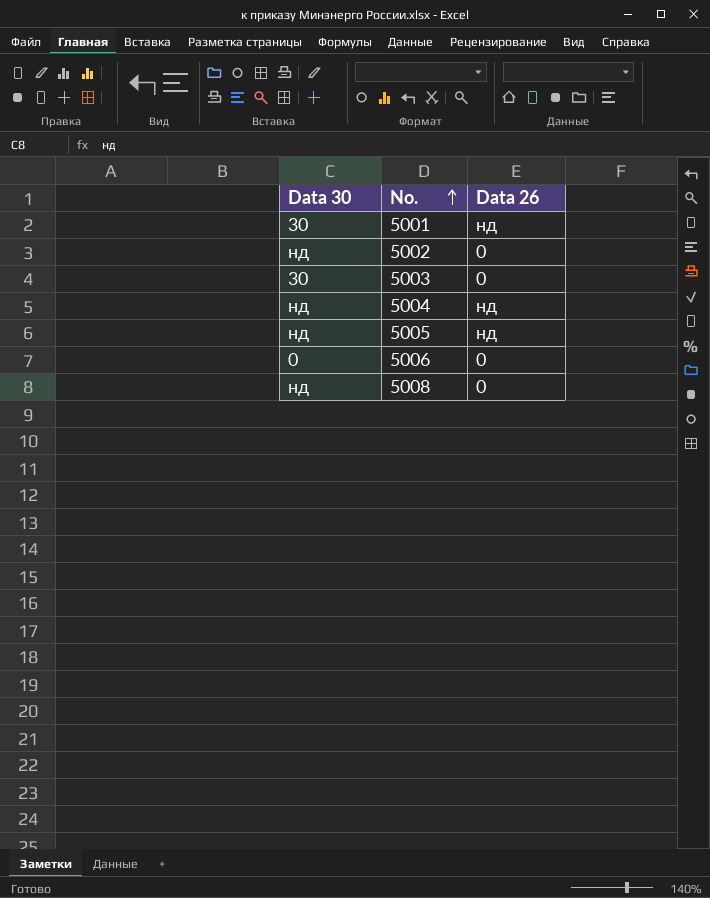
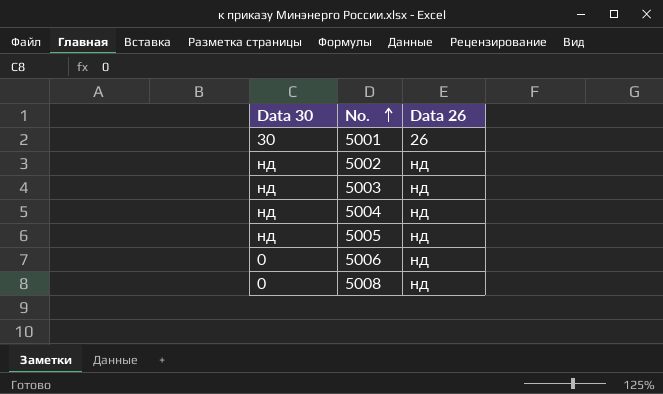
5001 | Data 26: нд -> 26
5002 | Data 26: 0 -> нд
5003 | Data 30: 30 -> нд
5003 | Data 26: 0 -> нд
5006 | Data 26: 0 -> нд
5008 | Data 30: нд -> 0
5008 | Data 26: 0 -> нд

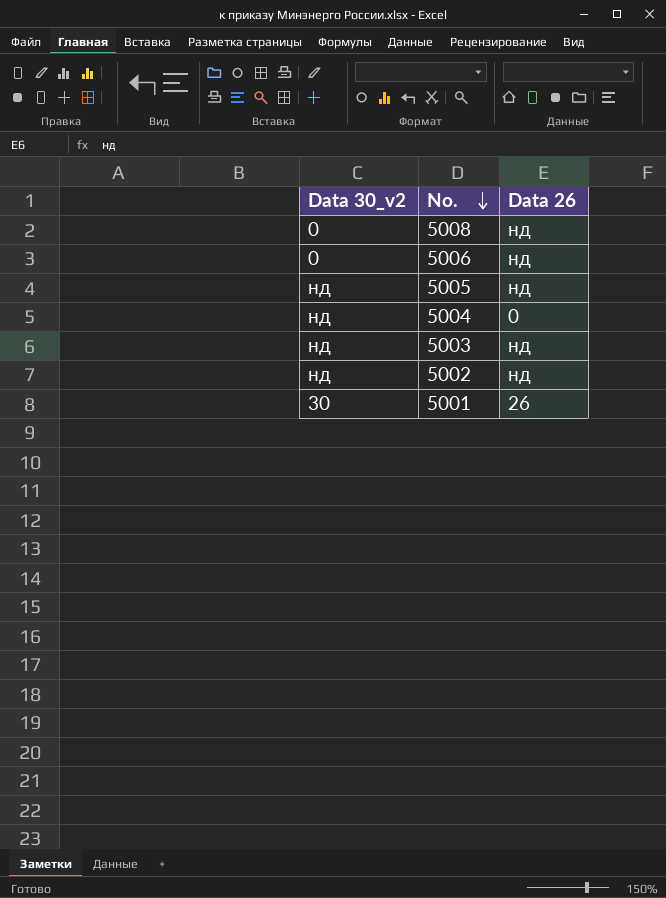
row order: No. ascending -> No. descending
column name: Data 30 -> Data 30_v2
5004 | Data 26: нд -> 0

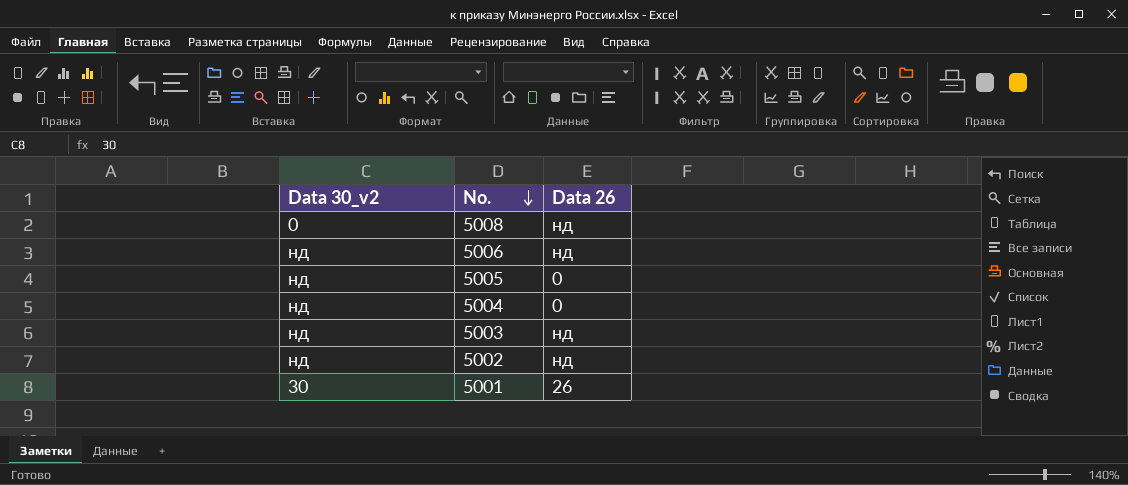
5006 | Data 30_v2: 0 -> нд
5005 | Data 26: нд -> 0

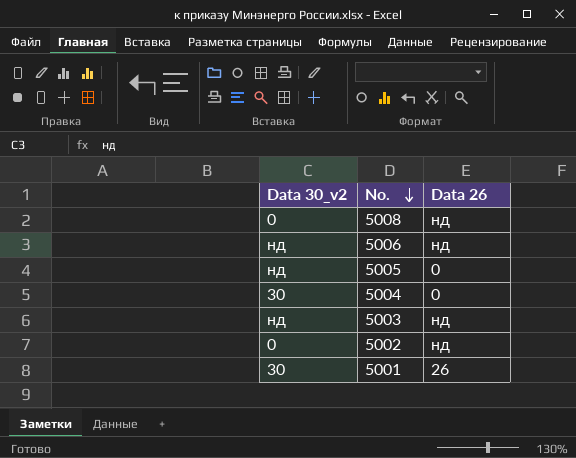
5004 | Data 30_v2: нд -> 30
5002 | Data 30_v2: нд -> 0

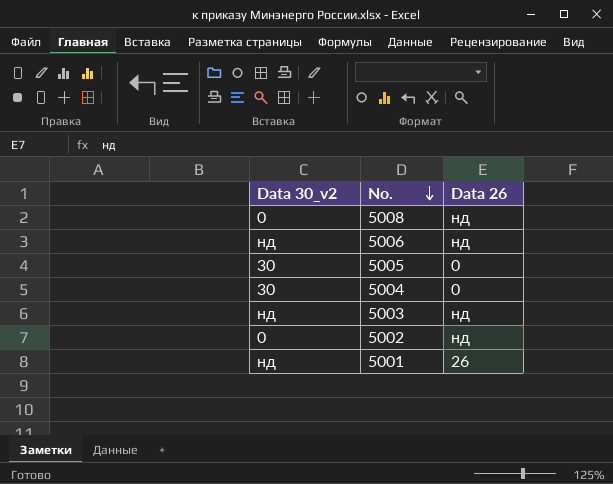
5005 | Data 30_v2: нд -> 30
5001 | Data 30_v2: 30 -> нд

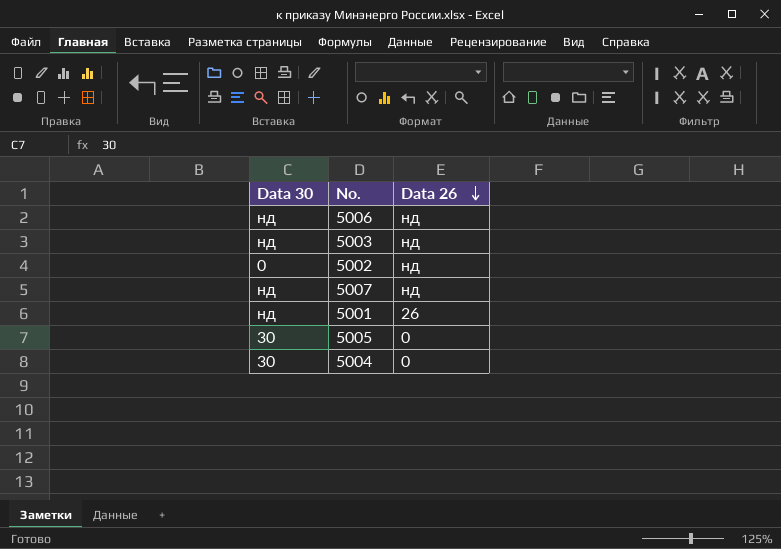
row order: No. descending -> Data 26 descending
column name: Data 30_v2 -> Data 30
row 5008: 0 | нд -> none
row 5007: none -> нд | нд

